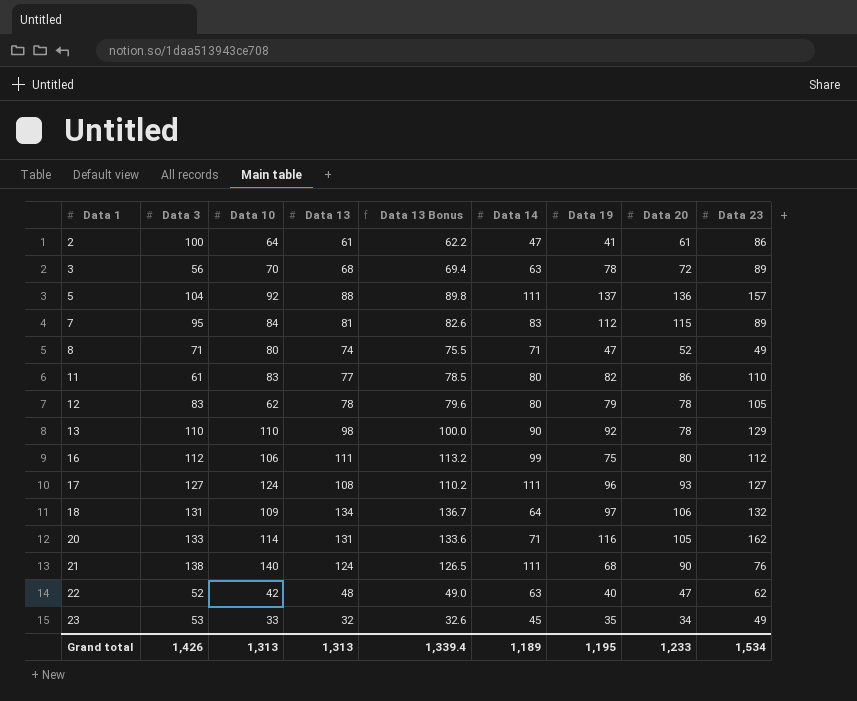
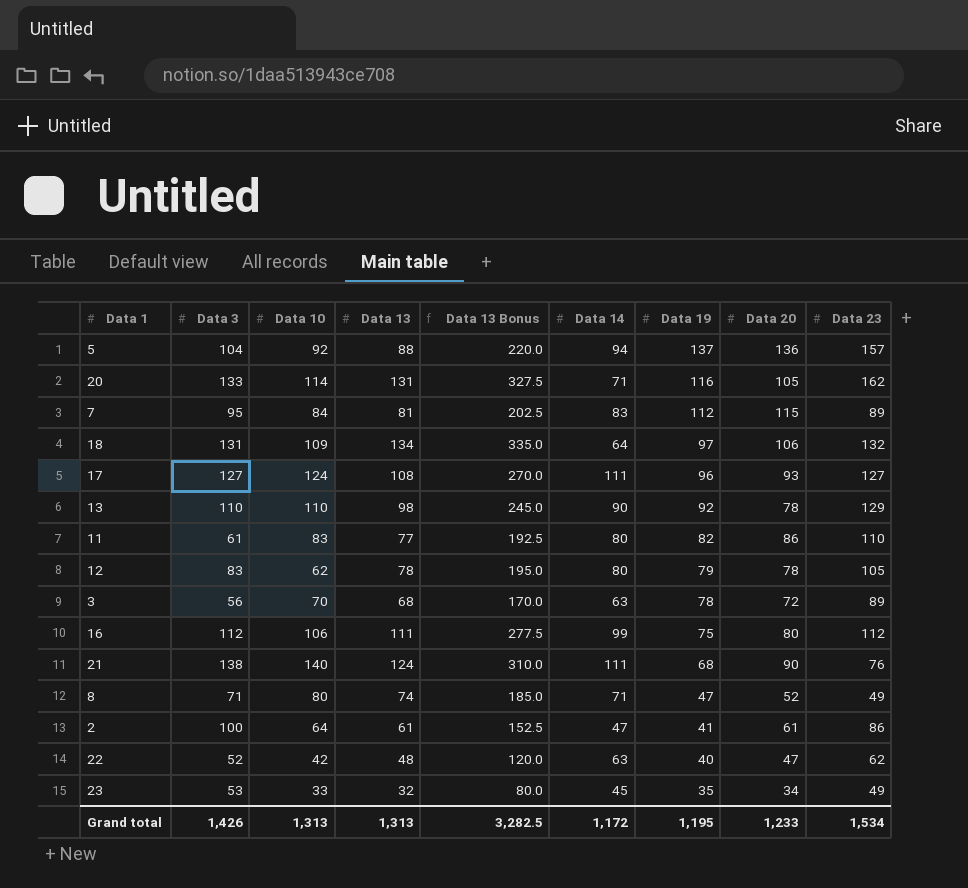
row order: Data 1 ascending -> Data 19 descending
column Data 13 Bonus | formula: [Data 13] * 1.02 -> [Data 13] * 2.5
5 | Data 14: 111 -> 94
Grand total | Data 13 Bonus: 1,339.4 -> 3,282.5
Grand total | Data 14: 1,189 -> 1,172

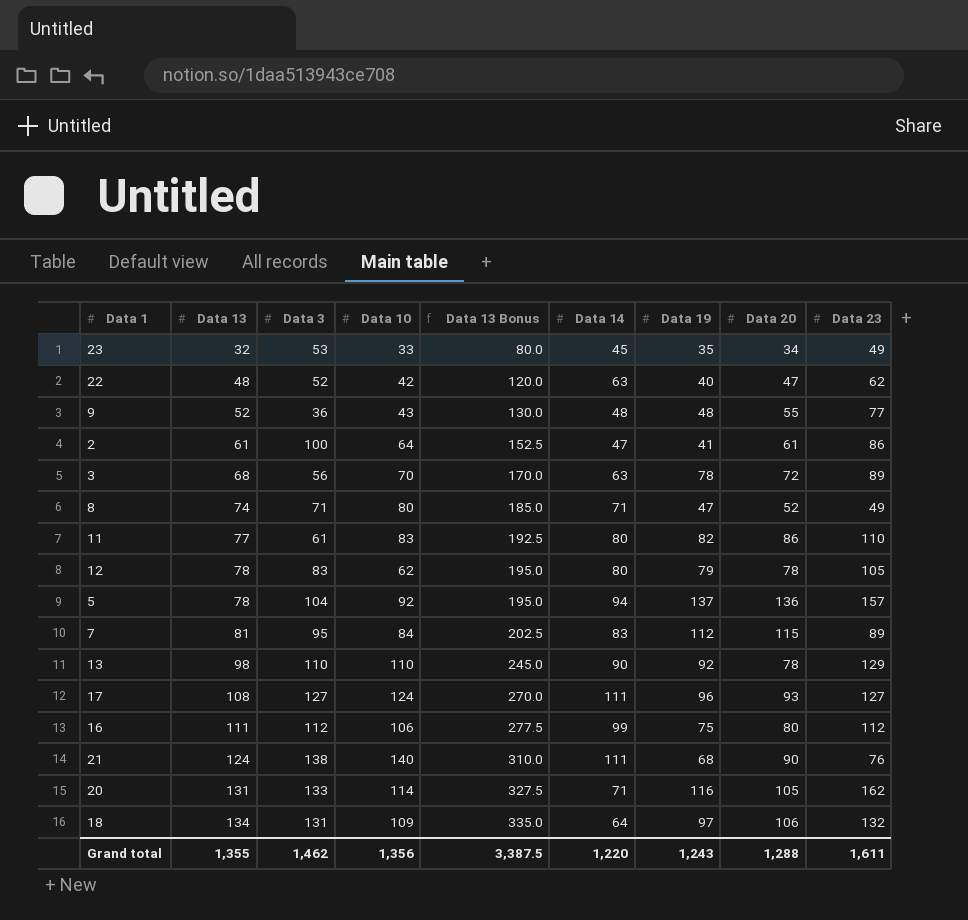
row order: Data 19 descending -> Data 13 ascending
column Data 13 | position: 4 -> 2
row 9: none -> 52 | 36 | 43 | 130.0 | 48 | 48 | 55 | 77
5 | Data 13: 88 -> 78
5 | Data 13 Bonus: 220.0 -> 195.0
Grand total | Data 13: 1,313 -> 1,355
Grand total | Data 3: 1,426 -> 1,462
Grand total | Data 10: 1,313 -> 1,356
Grand total | Data 13 Bonus: 3,282.5 -> 3,387.5
Grand total | Data 14: 1,172 -> 1,220
Grand total | Data 19: 1,195 -> 1,243
Grand total | Data 20: 1,233 -> 1,288
Grand total | Data 23: 1,534 -> 1,611

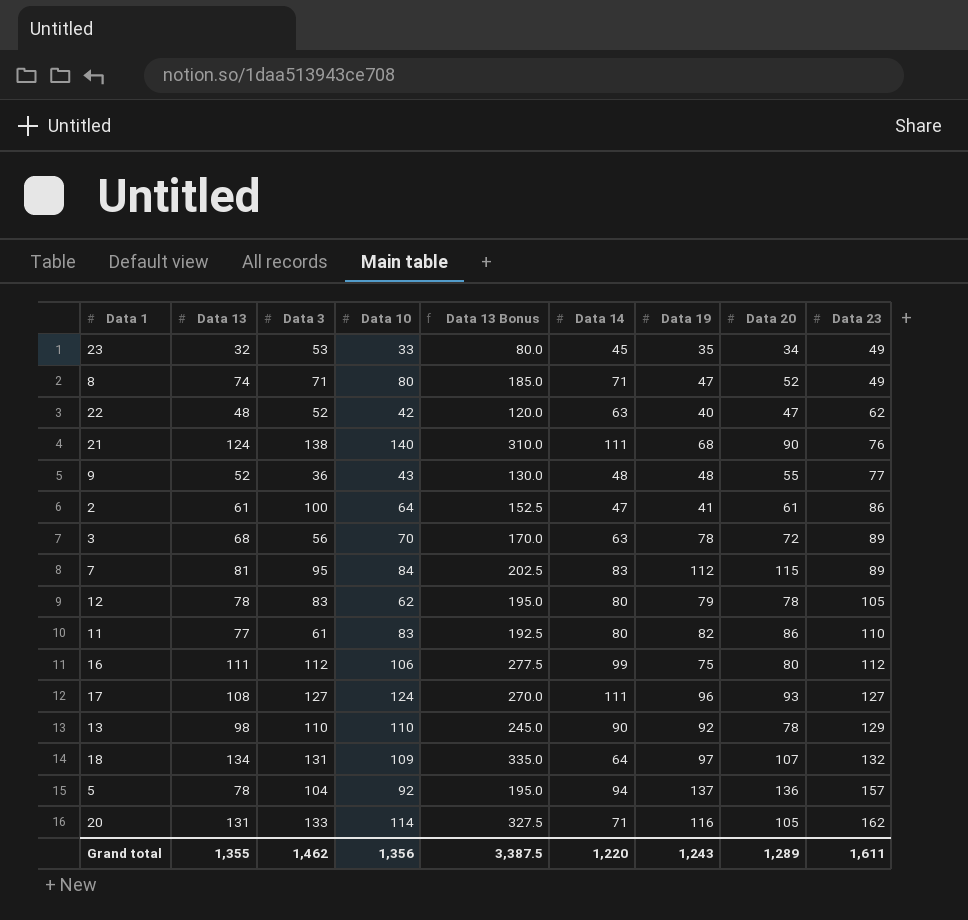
row order: Data 13 ascending -> Data 23 ascending
18 | Data 20: 106 -> 107
Grand total | Data 20: 1,288 -> 1,289

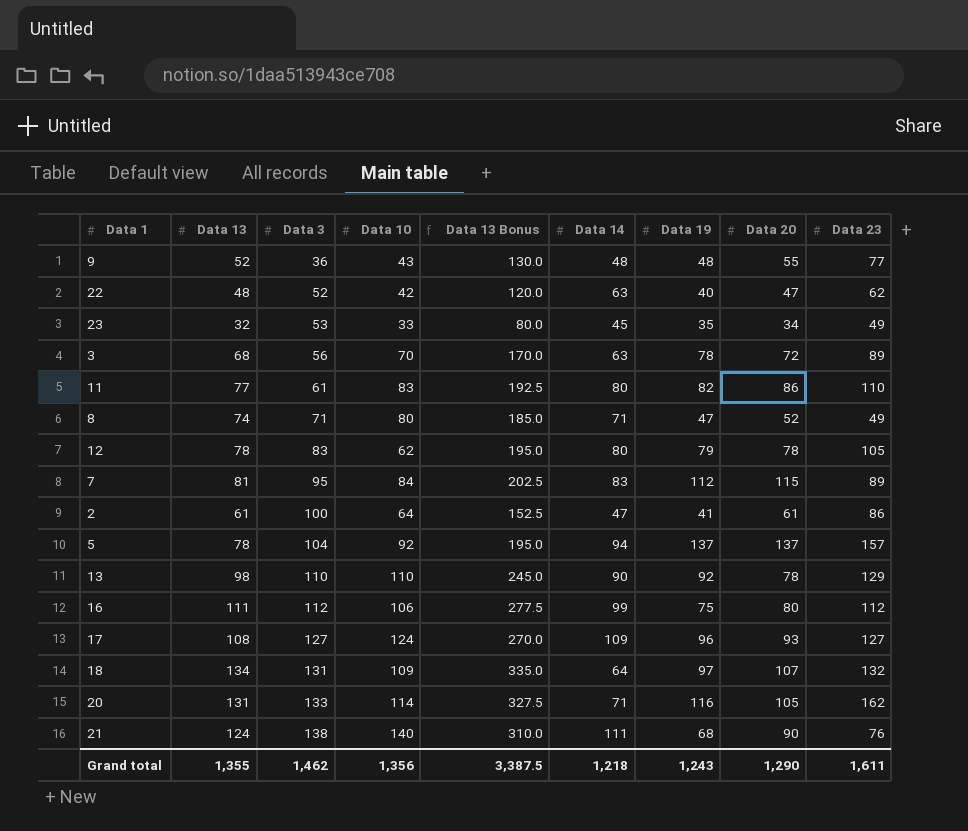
row order: Data 23 ascending -> Data 3 ascending
5 | Data 20: 136 -> 137
17 | Data 14: 111 -> 109
Grand total | Data 14: 1,220 -> 1,218
Grand total | Data 20: 1,289 -> 1,290

